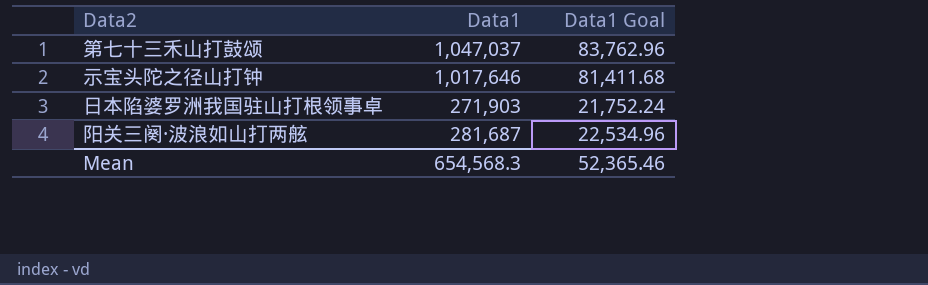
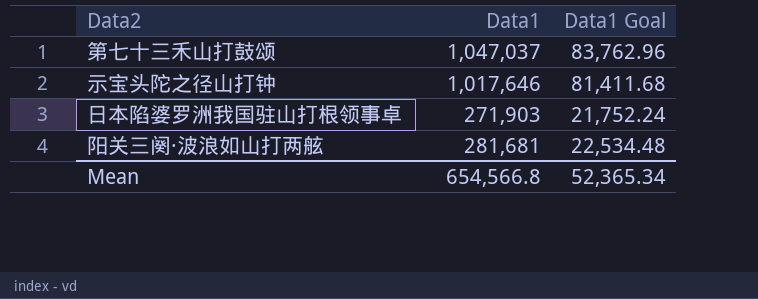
阳关三阕·波浪如山打两舷 | Data1: 281,687 -> 281,681
阳关三阕·波浪如山打两舷 | Data1 Goal: 22,534.96 -> 22,534.48
Mean | Data1: 654,568.3 -> 654,566.8
Mean | Data1 Goal: 52,365.46 -> 52,365.34

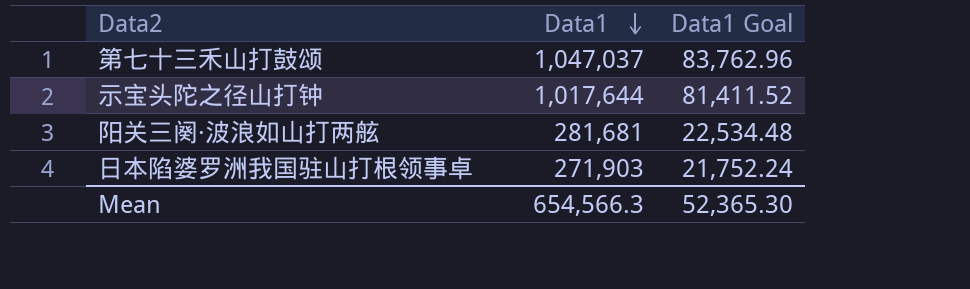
row order: none -> Data1 descending
示宝头陀之径山打钟 | Data1: 1,017,646 -> 1,017,644
示宝头陀之径山打钟 | Data1 Goal: 81,411.68 -> 81,411.52
Mean | Data1: 654,566.8 -> 654,566.3
Mean | Data1 Goal: 52,365.34 -> 52,365.30

